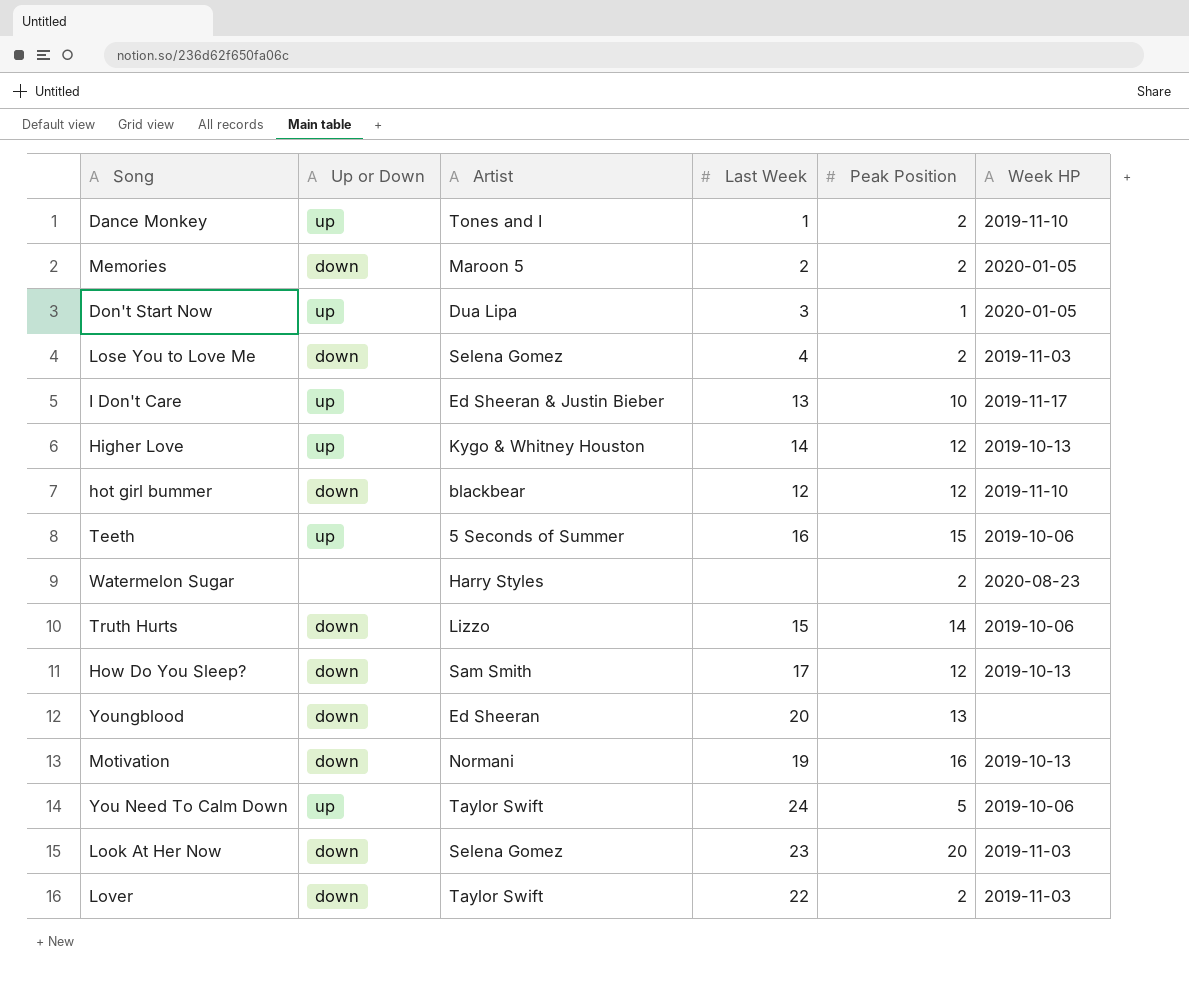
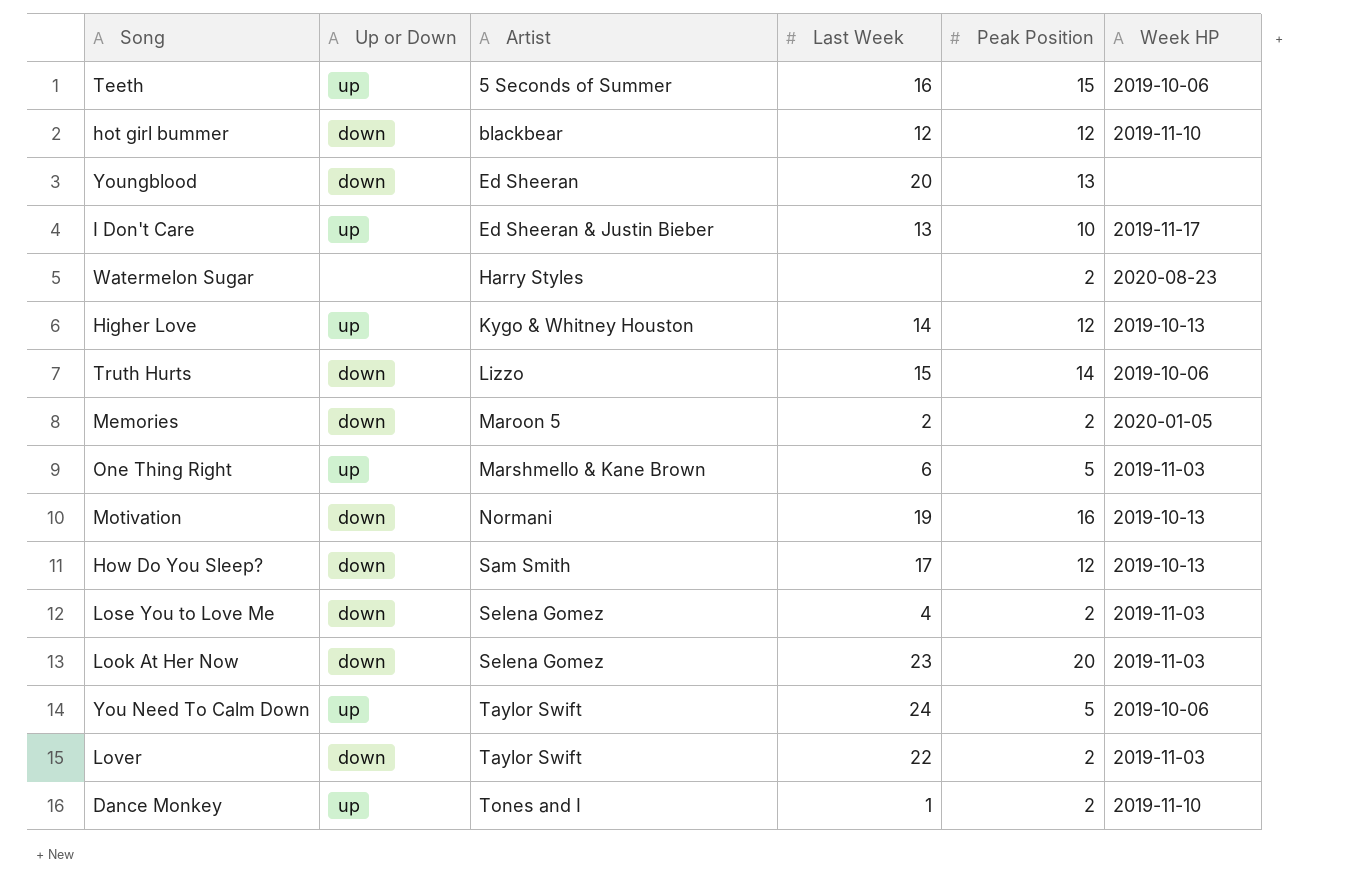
row order: none -> Artist ascending
row Don't Start Now: up | Dua Lipa | 3 | 1 | 2020-01-05 -> none
row One Thing Right: none -> up | Marshmello & Kane Brown | 6 | 5 | 2019-11-03

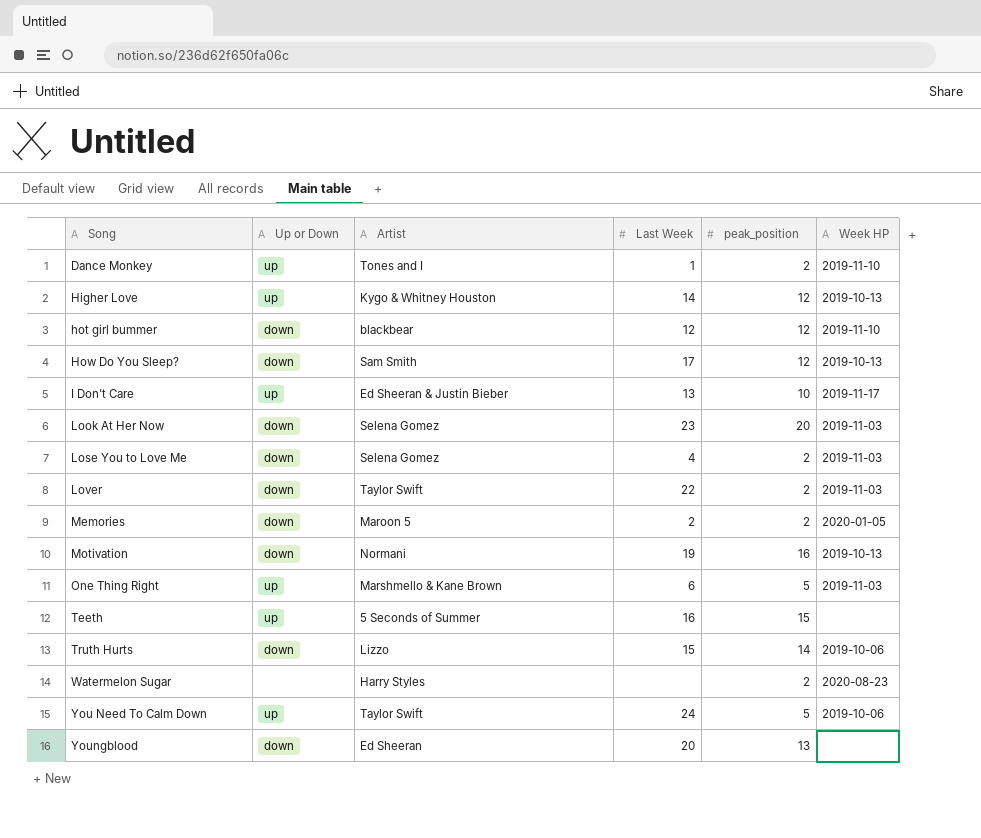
row order: Artist ascending -> Song ascending
column name: Peak Position -> peak_position
Teeth | Week HP: 2019-10-06 -> none

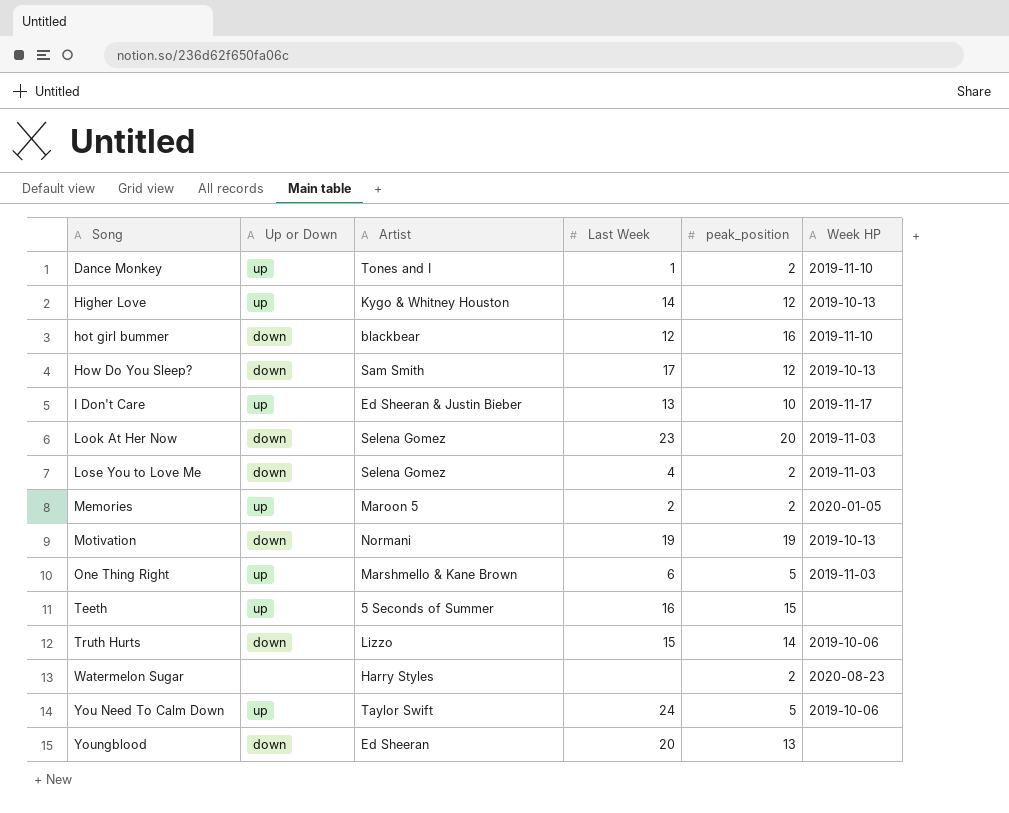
row Lover: down | Taylor Swift | 22 | 2 | 2019-11-03 -> none
hot girl bummer | peak_position: 12 -> 16
Memories | Up or Down: down -> up
Motivation | peak_position: 16 -> 19

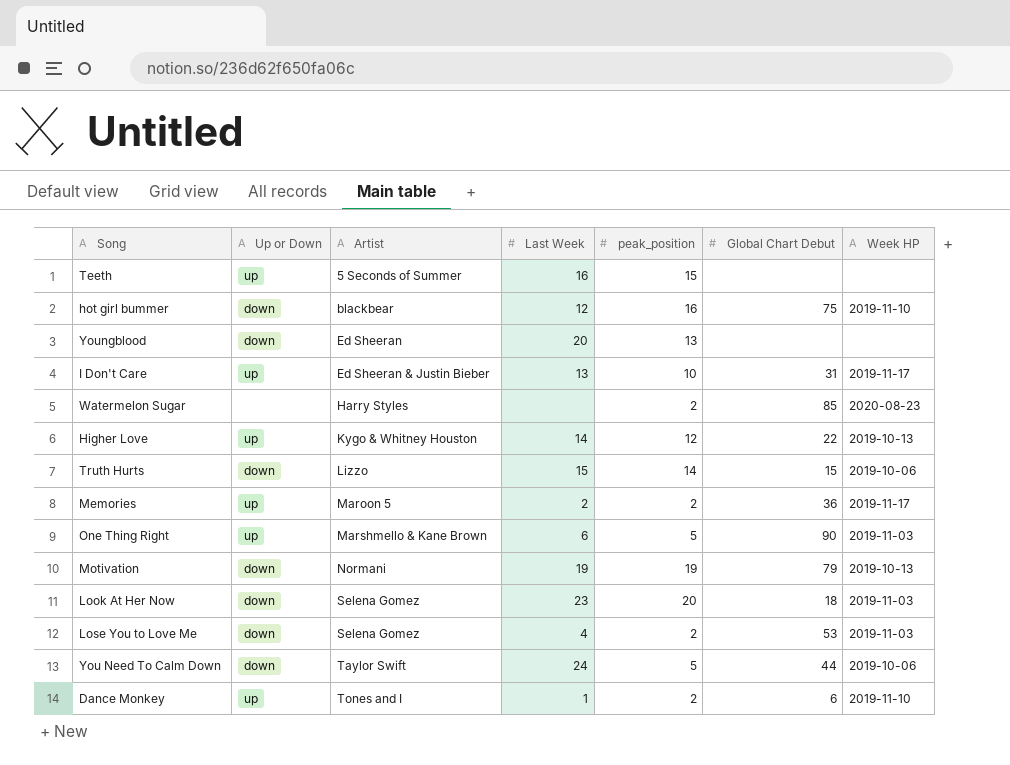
row order: Song ascending -> Artist ascending
column Global Chart Debut | position: none -> 6
row How Do You Sleep?: down | Sam Smith | 17 | 12 | 2019-10-13 -> none
Memories | Week HP: 2020-01-05 -> 2019-11-17
You Need To Calm Down | Up or Down: up -> down

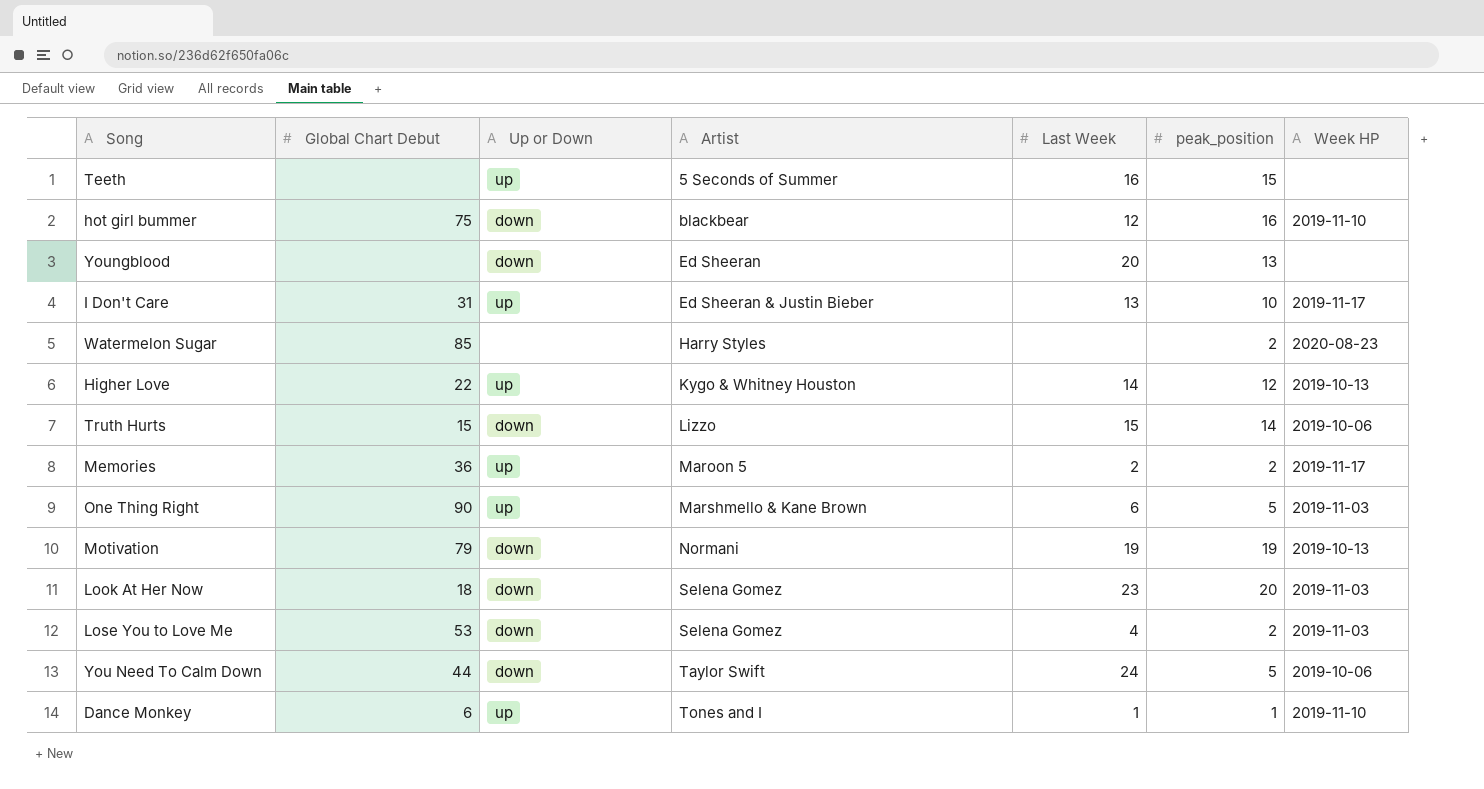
column Global Chart Debut | position: 6 -> 2
Dance Monkey | peak_position: 2 -> 1

